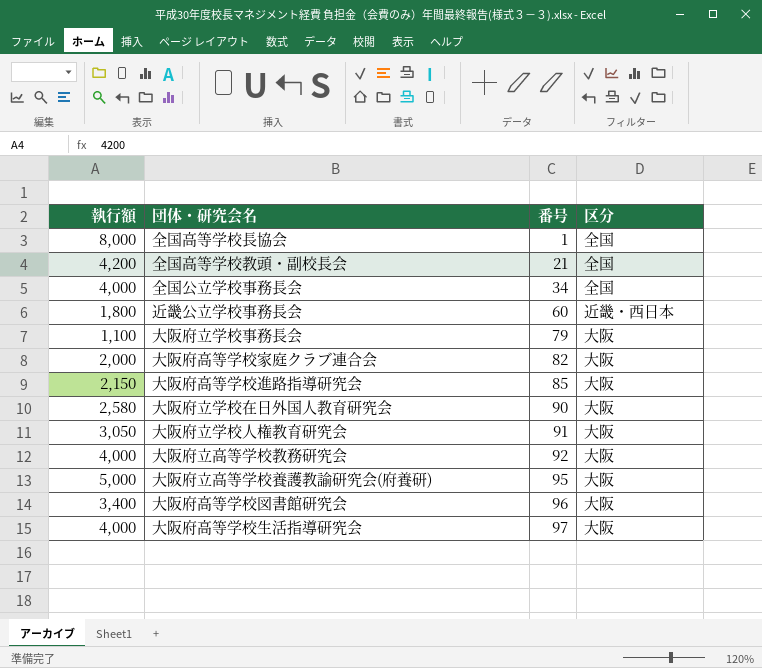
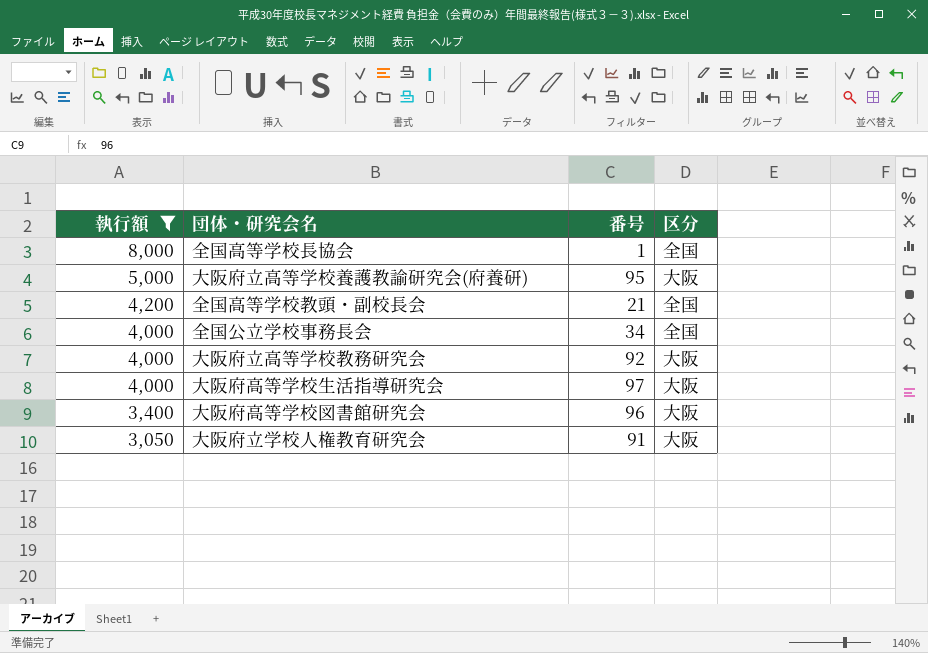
filter: none -> 執行額 >= 3,050
row order: 番号 ascending -> 執行額 descending

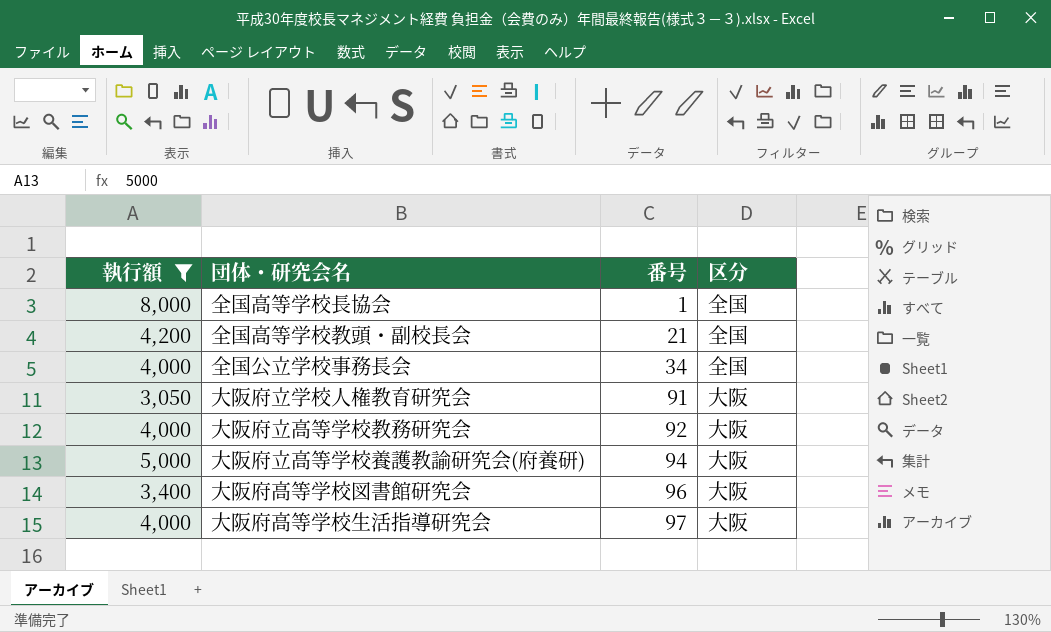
row order: 執行額 descending -> 番号 ascending
大阪府立高等学校養護教諭研究会(府養研) | 番号: 95 -> 94

